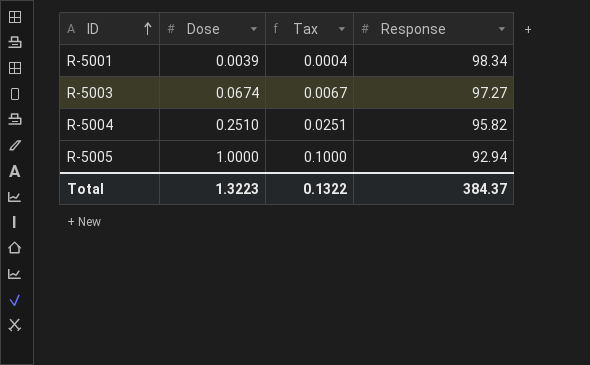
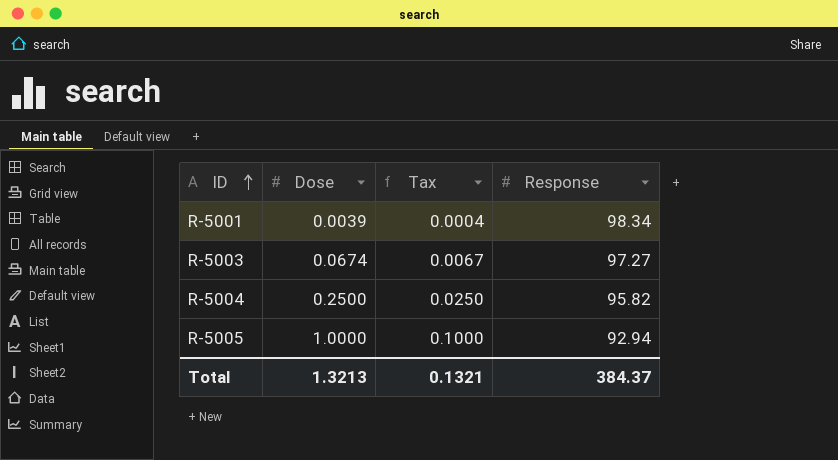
R-5004 | Dose: 0.2510 -> 0.2500
R-5004 | Tax: 0.0251 -> 0.0250
Total | Dose: 1.3223 -> 1.3213
Total | Tax: 0.1322 -> 0.1321

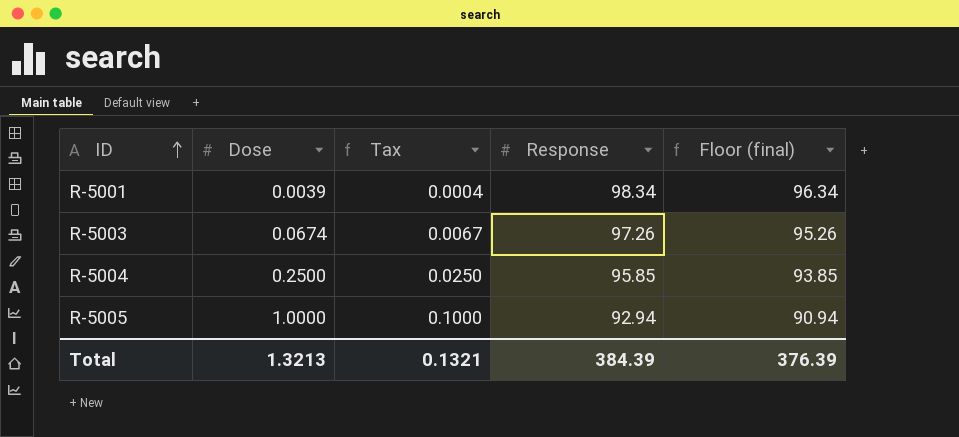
column Floor (final) | formula: none -> [Response] - 2
R-5003 | Response: 97.27 -> 97.26
R-5004 | Response: 95.82 -> 95.85
Total | Response: 384.37 -> 384.39

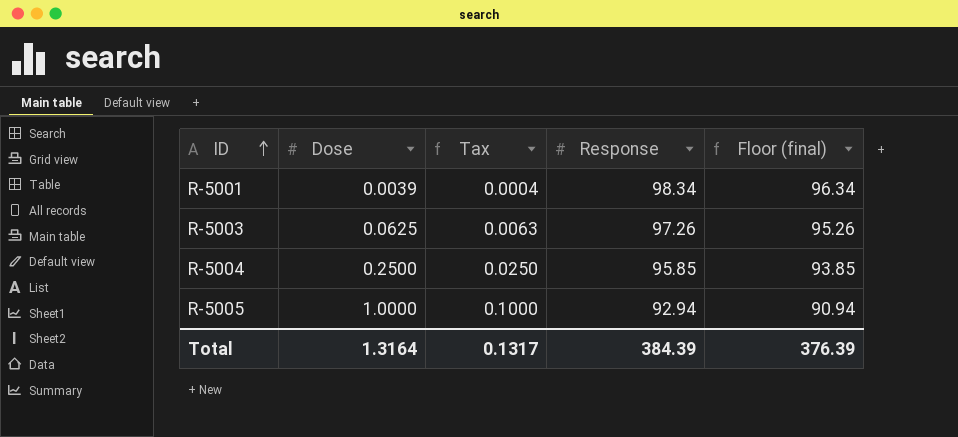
R-5003 | Dose: 0.0674 -> 0.0625
R-5003 | Tax: 0.0067 -> 0.0063
Total | Dose: 1.3213 -> 1.3164
Total | Tax: 0.1321 -> 0.1317

